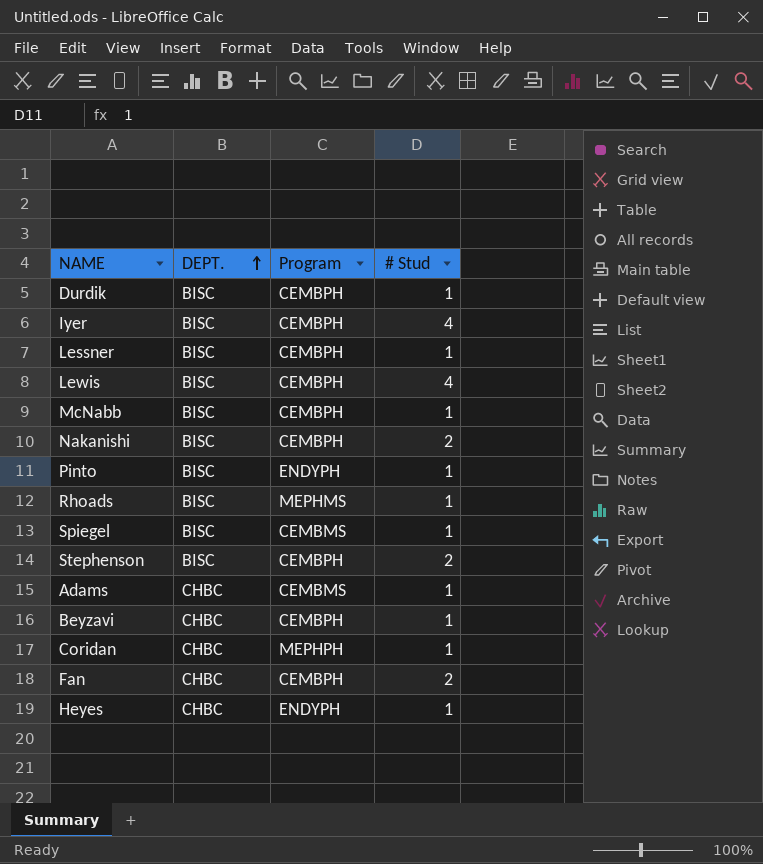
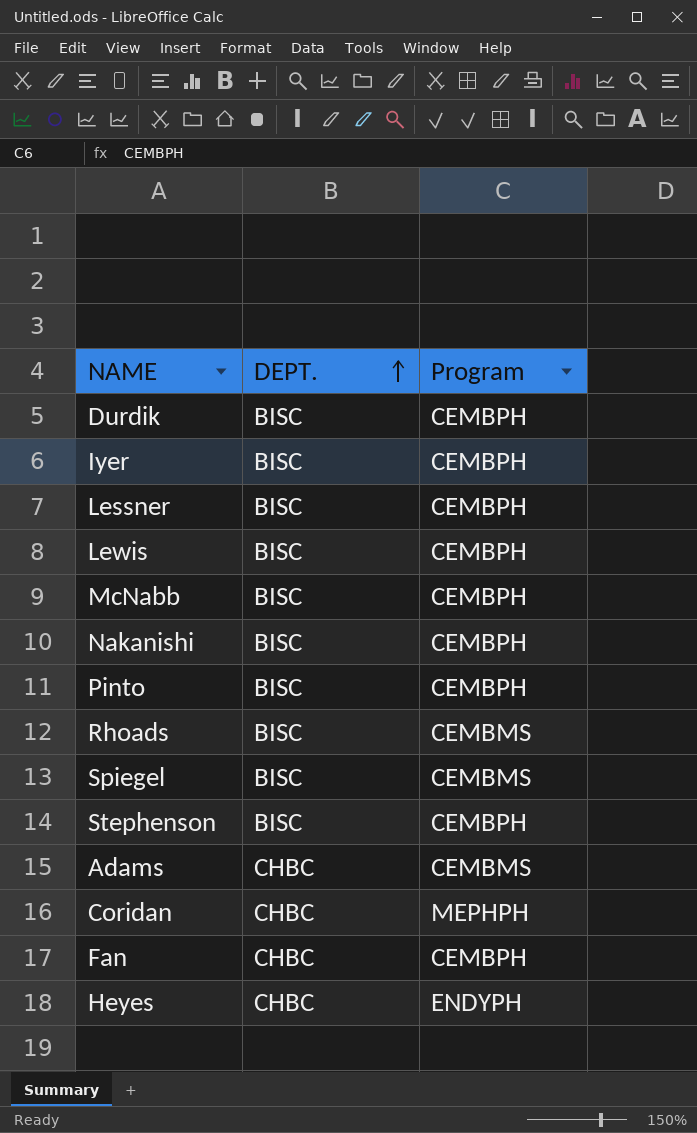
column # Stud | position: 4 -> none
row Beyzavi: CHBC | CEMBPH | 1 -> none
Pinto | Program: ENDYPH -> CEMBPH
Rhoads | Program: MEPHMS -> CEMBMS

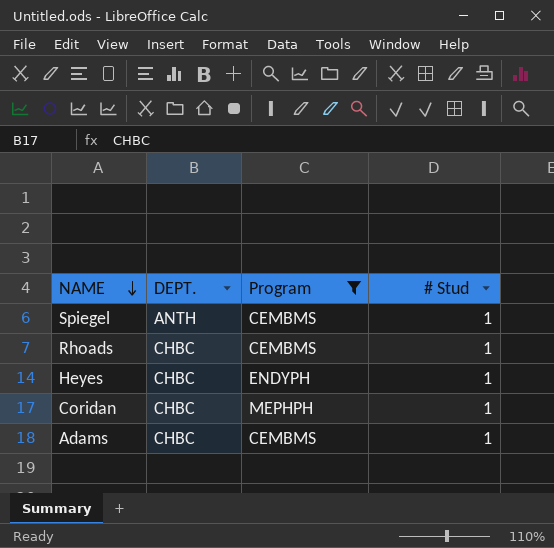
filter: none -> Program != CEMBPH
row order: DEPT. ascending -> NAME descending
column # Stud | position: none -> 4
Spiegel | DEPT.: BISC -> ANTH
Rhoads | DEPT.: BISC -> CHBC

